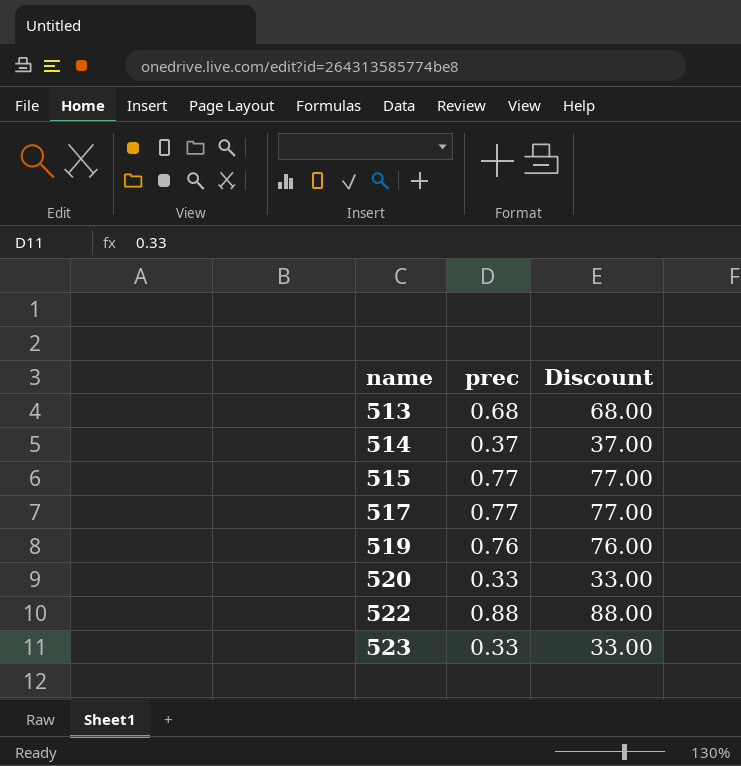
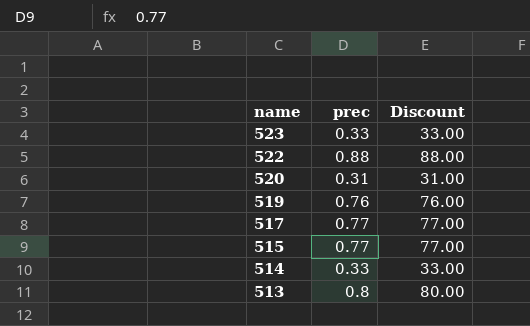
row order: name ascending -> name descending
520 | prec: 0.33 -> 0.31
520 | Discount: 33.00 -> 31.00
514 | prec: 0.37 -> 0.33
514 | Discount: 37.00 -> 33.00
513 | prec: 0.68 -> 0.8
513 | Discount: 68.00 -> 80.00

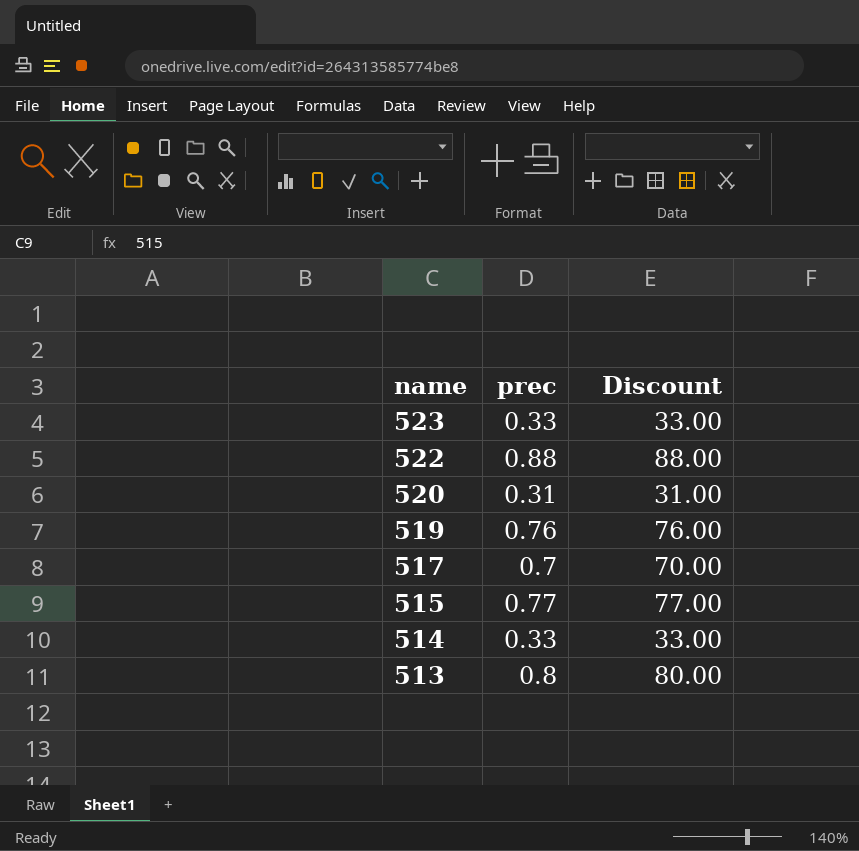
517 | prec: 0.77 -> 0.7
517 | Discount: 77.00 -> 70.00

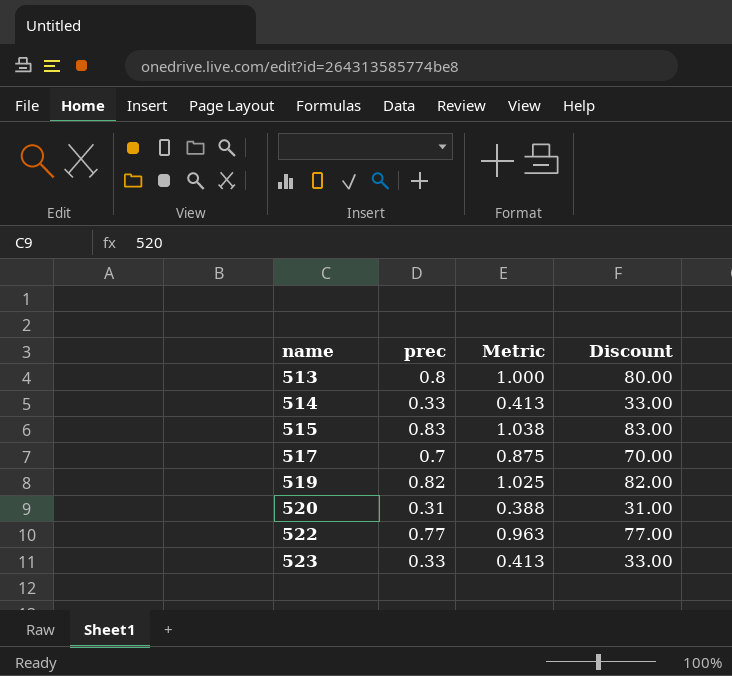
row order: name descending -> name ascending
column Metric | formula: none -> [prec] * 1.25
515 | prec: 0.77 -> 0.83
515 | Discount: 77.00 -> 83.00
519 | prec: 0.76 -> 0.82
519 | Discount: 76.00 -> 82.00
522 | prec: 0.88 -> 0.77
522 | Discount: 88.00 -> 77.00

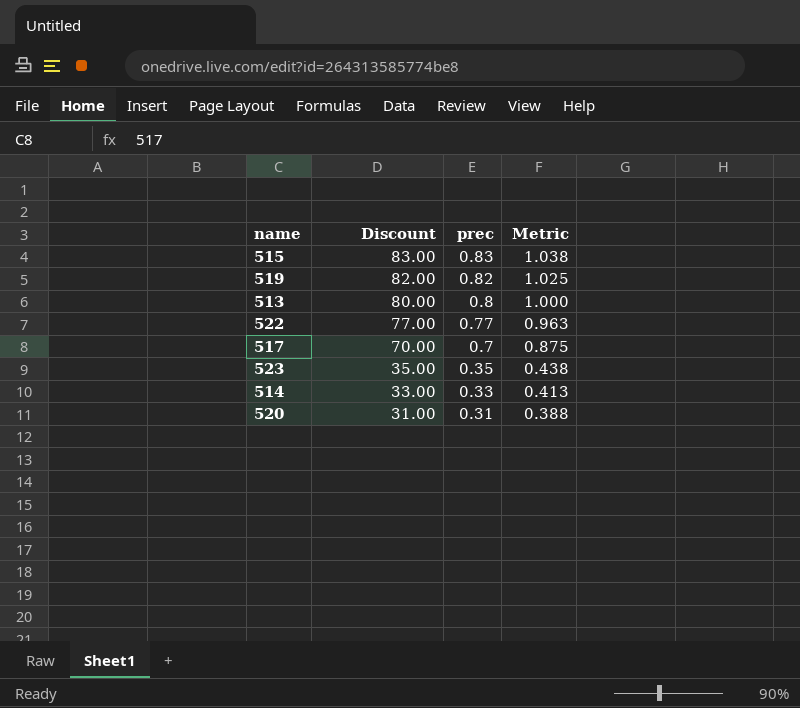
row order: name ascending -> Discount descending
column Discount | position: 4 -> 2
523 | Discount: 33.00 -> 35.00
523 | prec: 0.33 -> 0.35
523 | Metric: 0.413 -> 0.438

